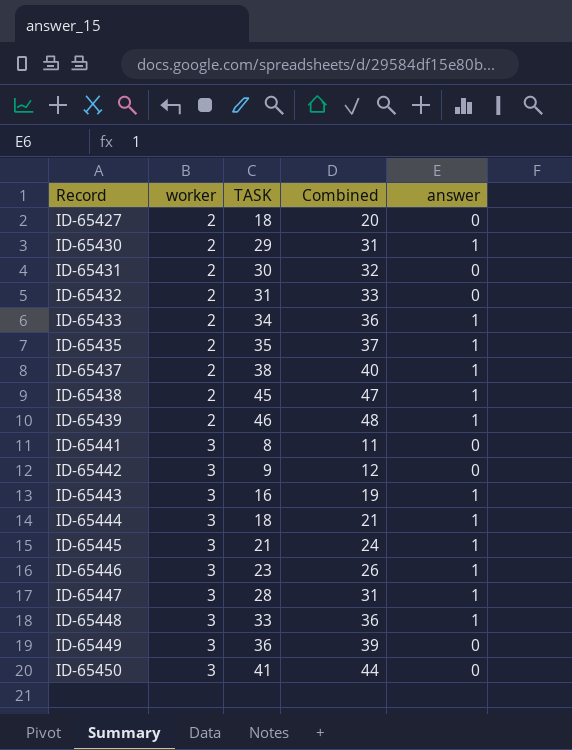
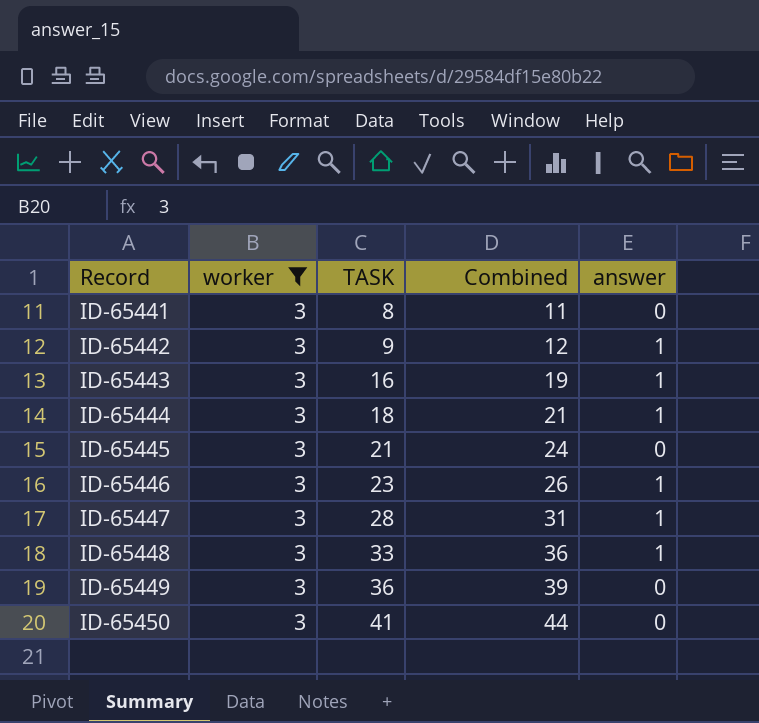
filter: none -> worker = 3
ID-65442 | answer: 0 -> 1
ID-65445 | answer: 1 -> 0

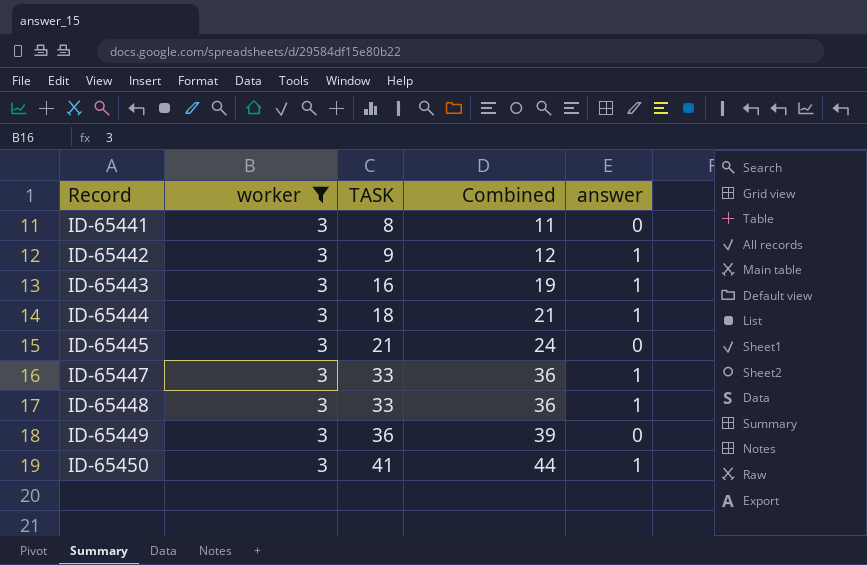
row ID-65446: 3 | 23 | 26 | 1 -> none
ID-65447 | TASK: 28 -> 33
ID-65447 | Combined: 31 -> 36
ID-65450 | answer: 0 -> 1

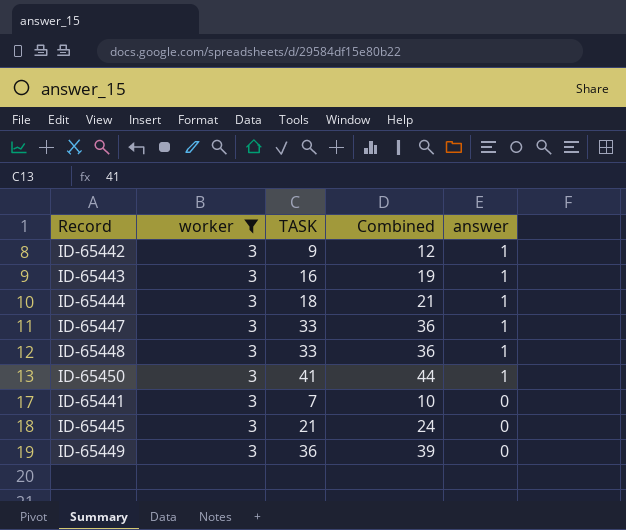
row order: Record ascending -> answer descending
ID-65441 | TASK: 8 -> 7
ID-65441 | Combined: 11 -> 10

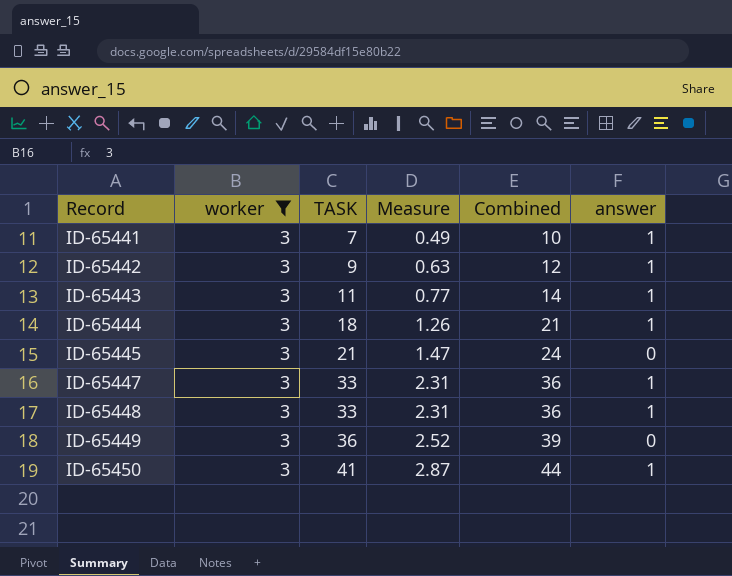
row order: answer descending -> Record ascending
column Measure | formula: none -> [TASK] * 0.07
ID-65441 | answer: 0 -> 1
ID-65443 | TASK: 16 -> 11
ID-65443 | Combined: 19 -> 14

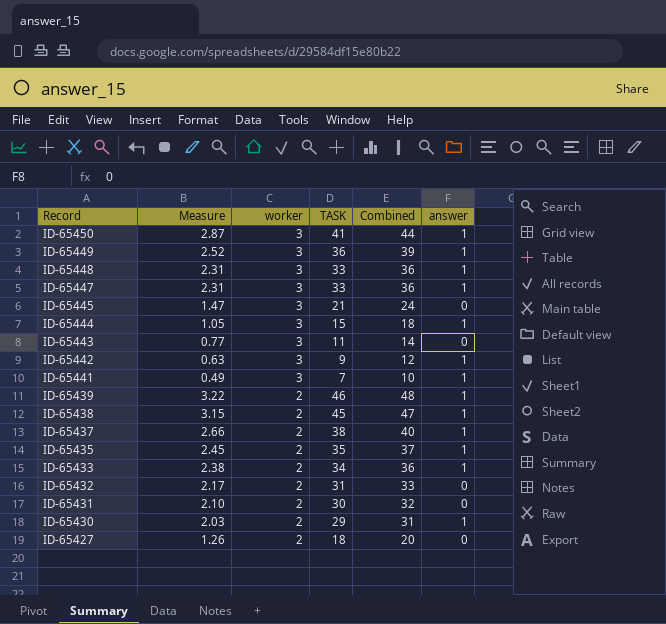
filter: worker = 3 -> none
row order: Record ascending -> Record descending
column Measure | position: 4 -> 2
ID-65449 | answer: 0 -> 1
ID-65444 | Measure: 1.26 -> 1.05
ID-65444 | TASK: 18 -> 15
ID-65444 | Combined: 21 -> 18
ID-65443 | answer: 1 -> 0

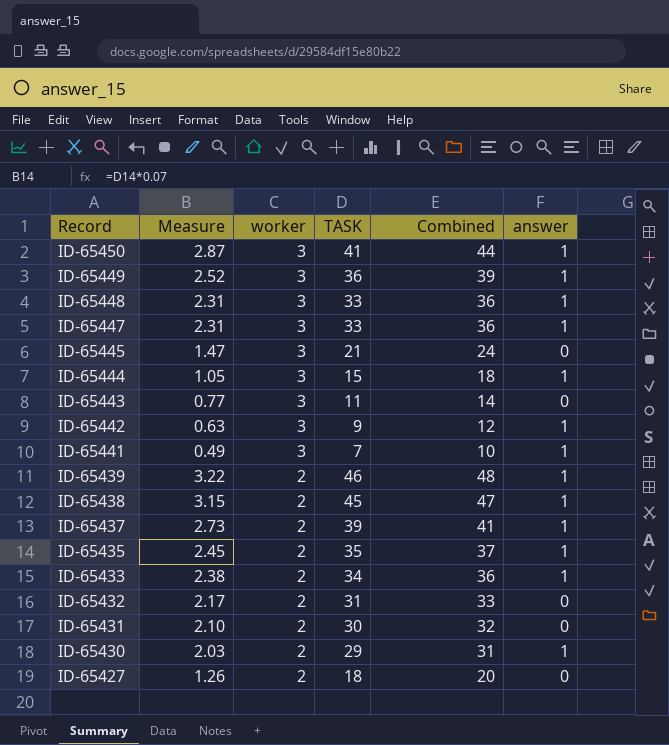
ID-65437 | Measure: 2.66 -> 2.73
ID-65437 | TASK: 38 -> 39
ID-65437 | Combined: 40 -> 41

